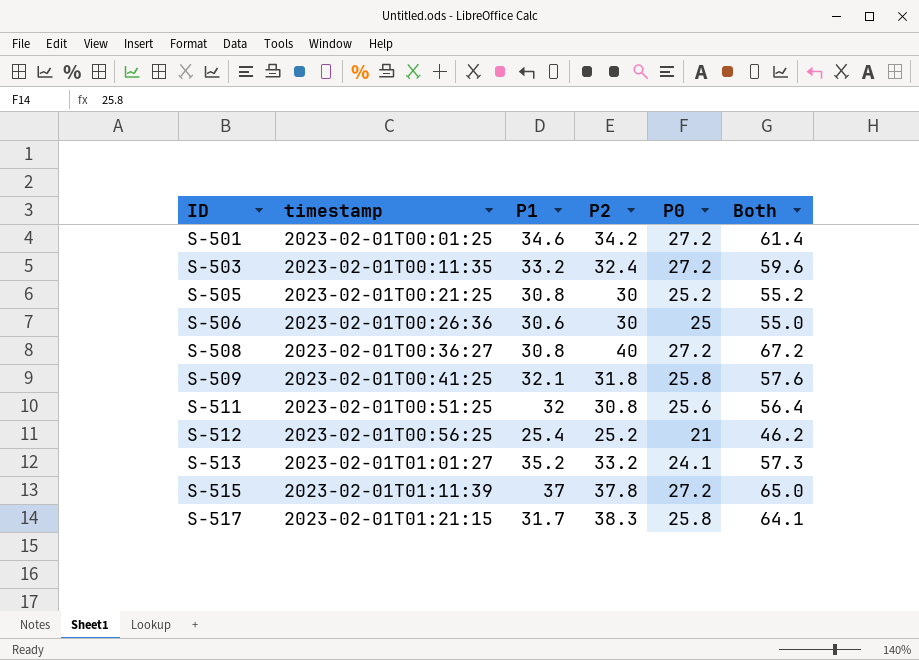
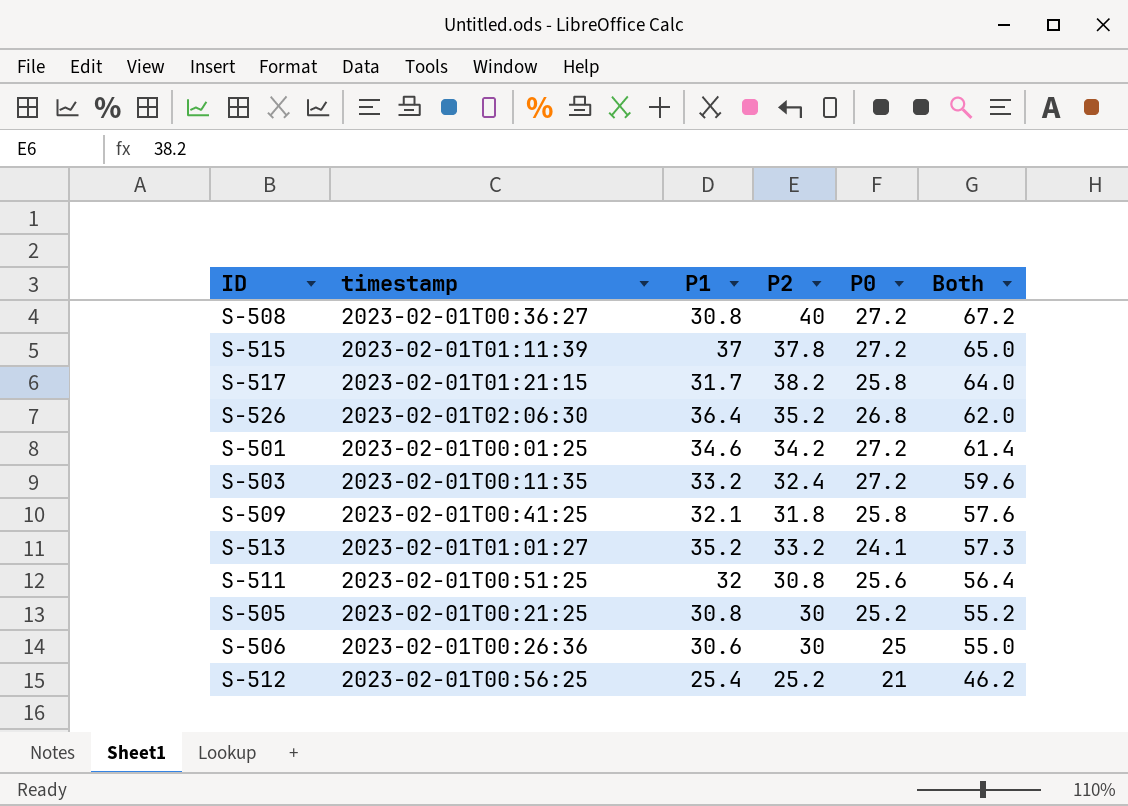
row order: ID ascending -> Both descending
S-517 | P2: 38.3 -> 38.2
S-517 | Both: 64.1 -> 64.0
row S-526: none -> 2023-02-01T02:06:30 | 36.4 | 35.2 | 26.8 | 62.0

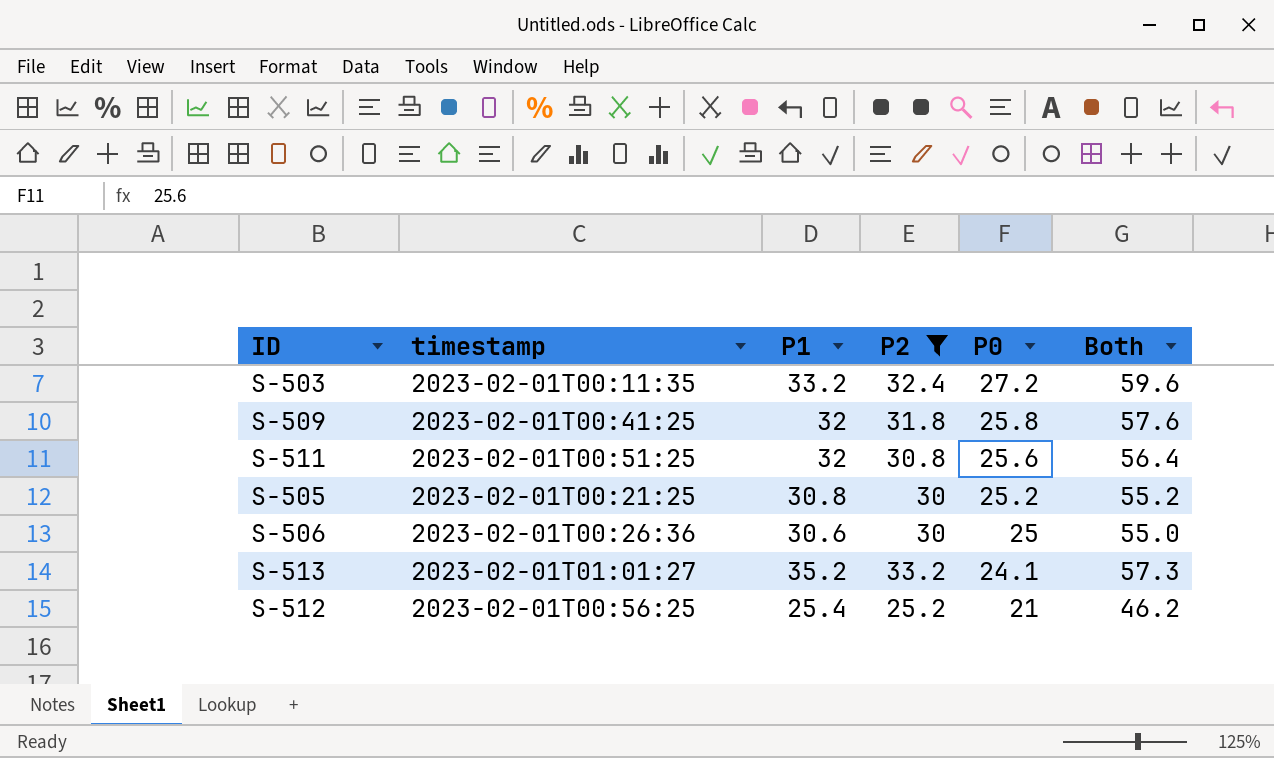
filter: none -> P2 <= 33.2
row order: Both descending -> P0 descending
S-509 | P1: 32.1 -> 32

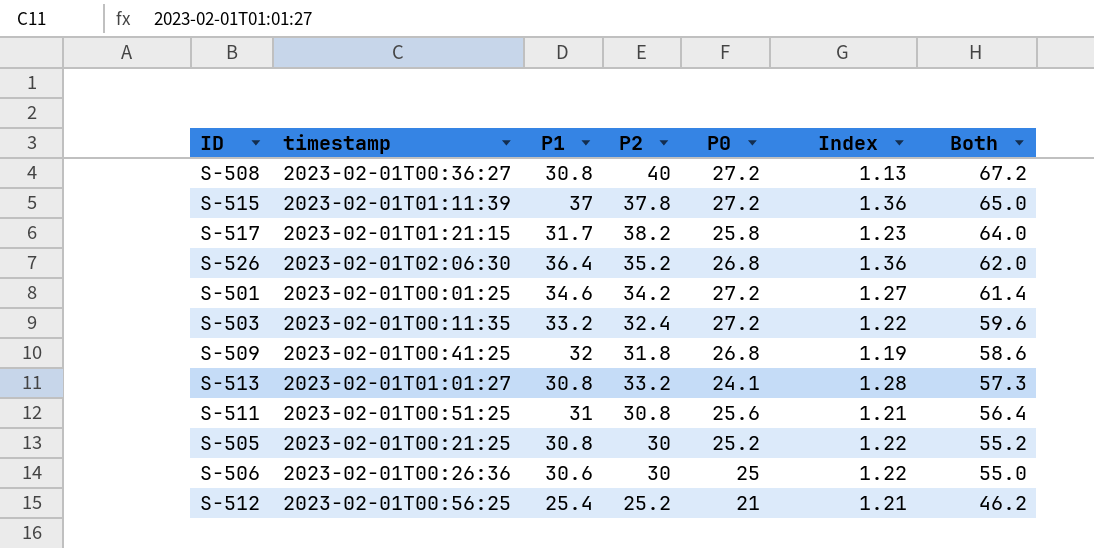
filter: P2 <= 33.2 -> none
row order: P0 descending -> Both descending
column Index | formula: none -> [P1] / [P0]
S-509 | P0: 25.8 -> 26.8
S-509 | Both: 57.6 -> 58.6
S-513 | P1: 35.2 -> 30.8
S-511 | P1: 32 -> 31

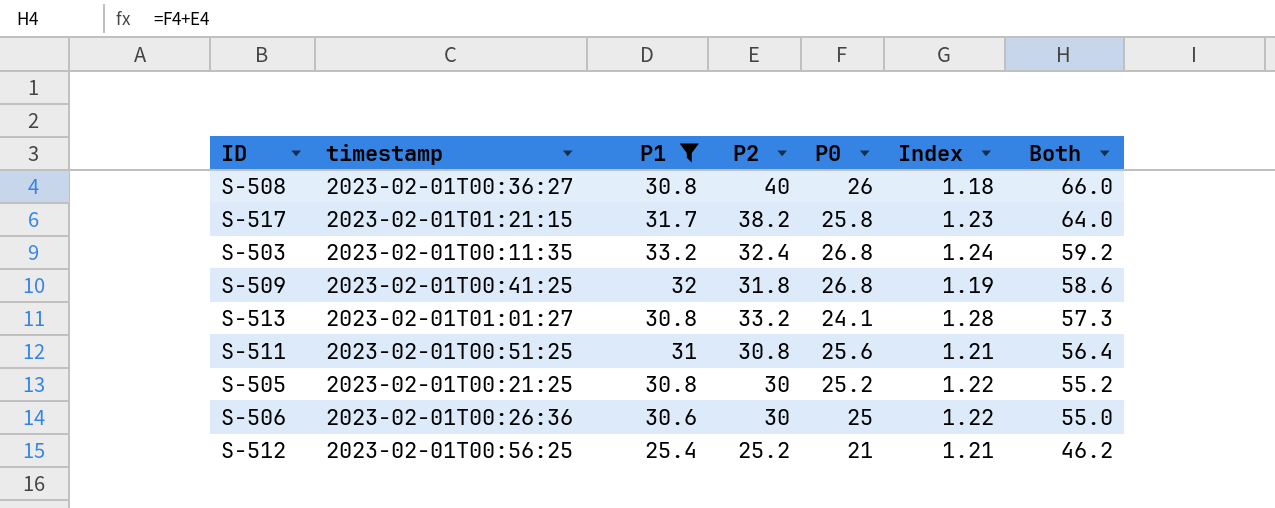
filter: none -> P1 <= 33.2
S-508 | P0: 27.2 -> 26
S-508 | Index: 1.13 -> 1.18
S-508 | Both: 67.2 -> 66.0
S-503 | P0: 27.2 -> 26.8
S-503 | Index: 1.22 -> 1.24
S-503 | Both: 59.6 -> 59.2

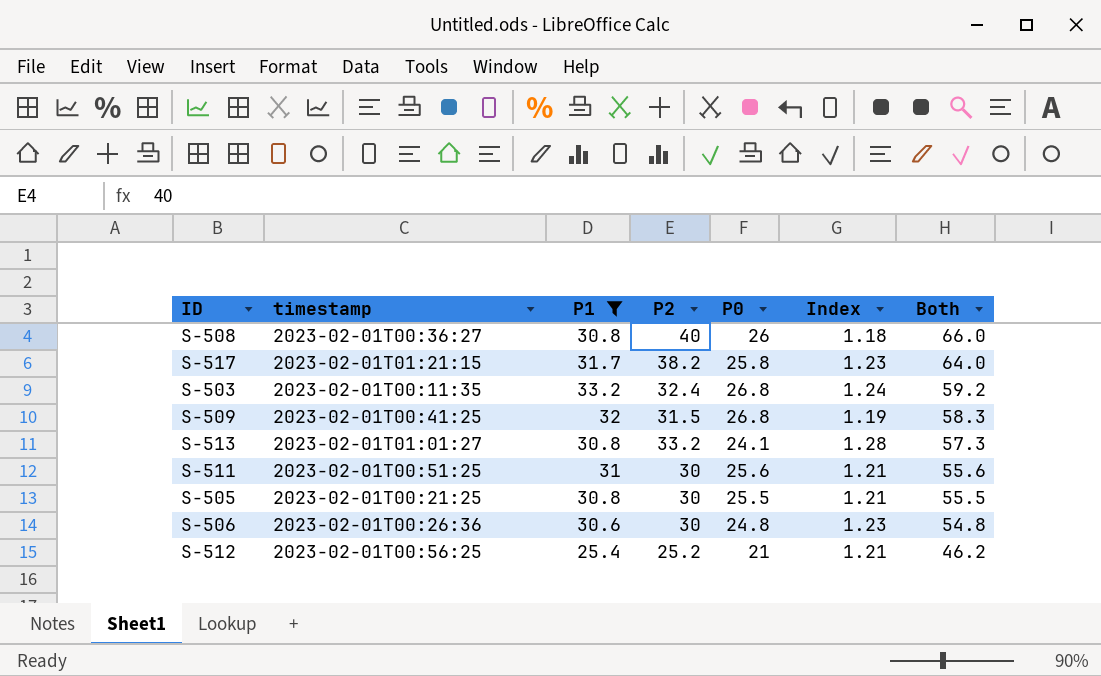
S-509 | P2: 31.8 -> 31.5
S-509 | Both: 58.6 -> 58.3
S-511 | P2: 30.8 -> 30
S-511 | Both: 56.4 -> 55.6
S-505 | P0: 25.2 -> 25.5
S-505 | Index: 1.22 -> 1.21
S-505 | Both: 55.2 -> 55.5
S-506 | P0: 25 -> 24.8
S-506 | Index: 1.22 -> 1.23
S-506 | Both: 55.0 -> 54.8

